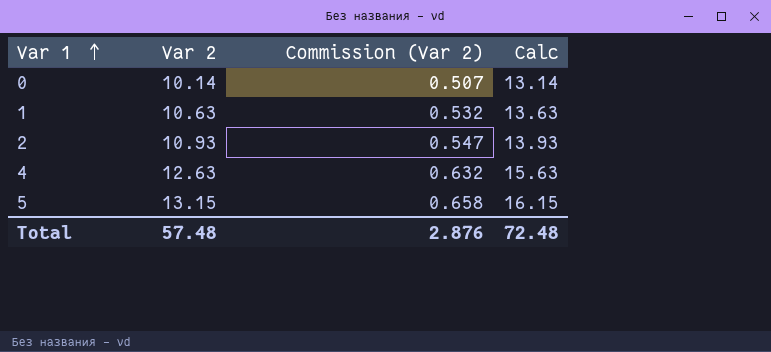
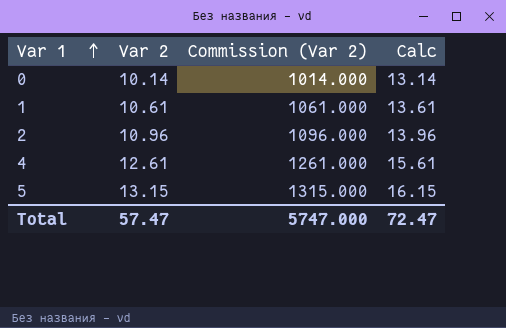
column Commission (Var 2) | formula: [Var 2] * 0.05 -> [Var 2] * 100
1 | Var 2: 10.63 -> 10.61
1 | Calc: 13.63 -> 13.61
2 | Var 2: 10.93 -> 10.96
2 | Calc: 13.93 -> 13.96
4 | Var 2: 12.63 -> 12.61
4 | Calc: 15.63 -> 15.61
Total | Var 2: 57.48 -> 57.47
Total | Commission (Var 2): 2.876 -> 5747.000
Total | Calc: 72.48 -> 72.47

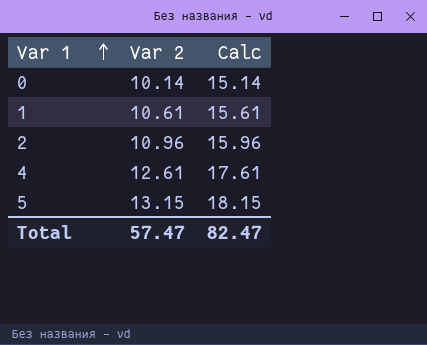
column Commission (Var 2) | formula: [Var 2] * 100 -> none
column Calc | formula: [Var 2] + 3 -> [Var 2] + 5
Total | Calc: 72.47 -> 82.47

